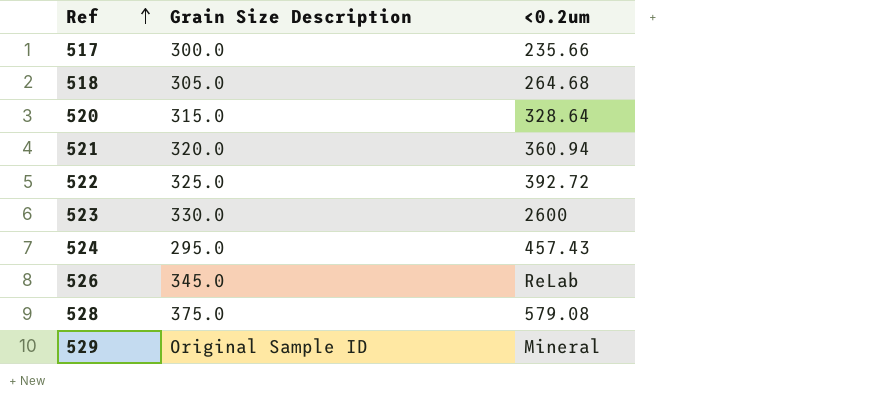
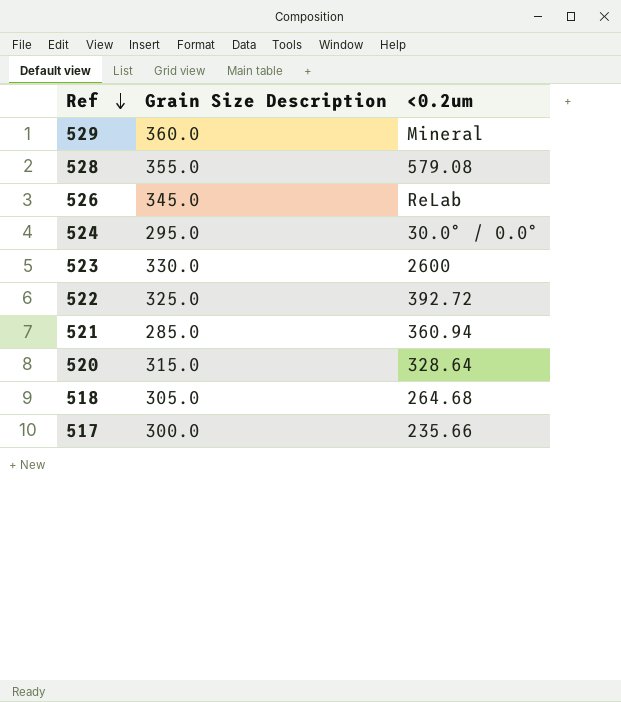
row order: Ref ascending -> Ref descending
529 | Grain Size Description: Original Sample ID -> 360.0
528 | Grain Size Description: 375.0 -> 355.0
524 | <0.2um: 457.43 -> 30.0° / 0.0°
521 | Grain Size Description: 320.0 -> 285.0

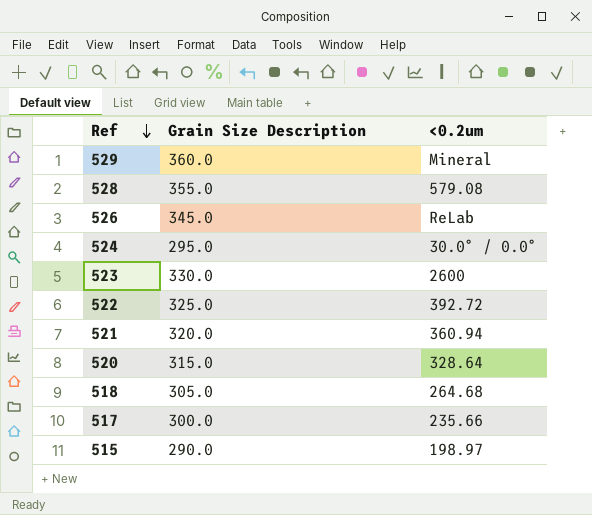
521 | Grain Size Description: 285.0 -> 320.0
row 515: none -> 290.0 | 198.97

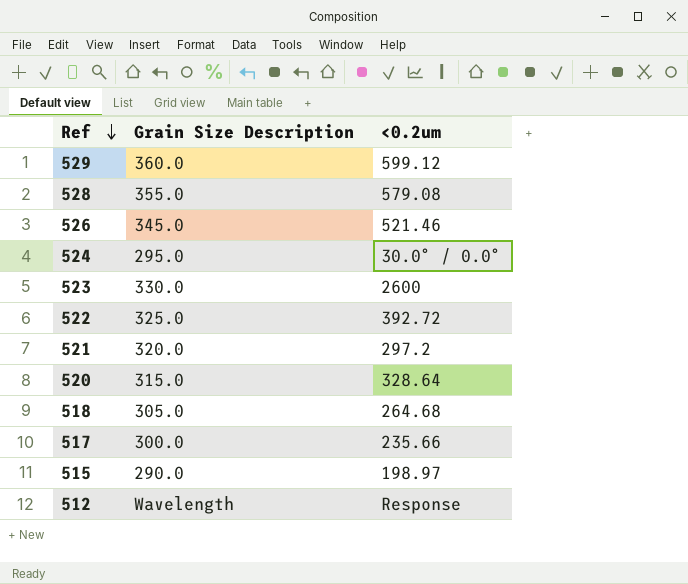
529 | <0.2um: Mineral -> 599.12
526 | <0.2um: ReLab -> 521.46
521 | <0.2um: 360.94 -> 297.2
row 512: none -> Wavelength | Response

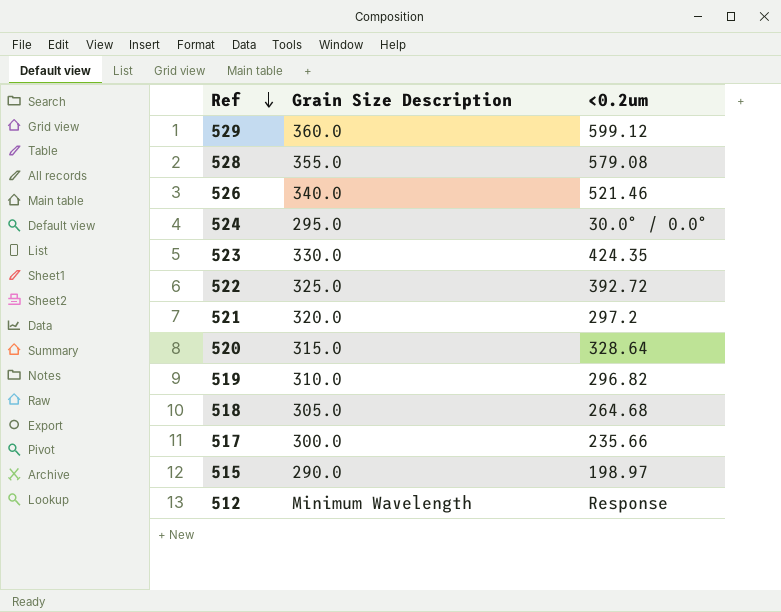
526 | Grain Size Description: 345.0 -> 340.0
523 | <0.2um: 2600 -> 424.35
row 519: none -> 310.0 | 296.82
512 | Grain Size Description: Wavelength -> Minimum Wavelength

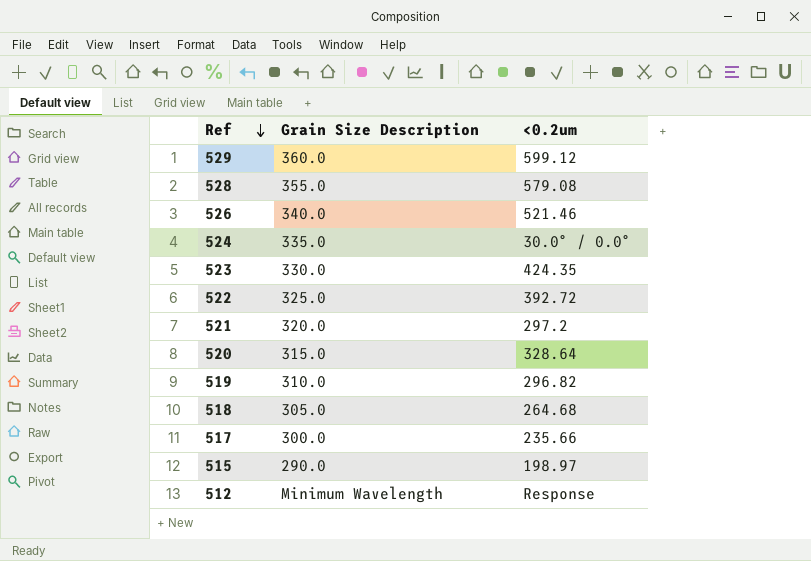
524 | Grain Size Description: 295.0 -> 335.0

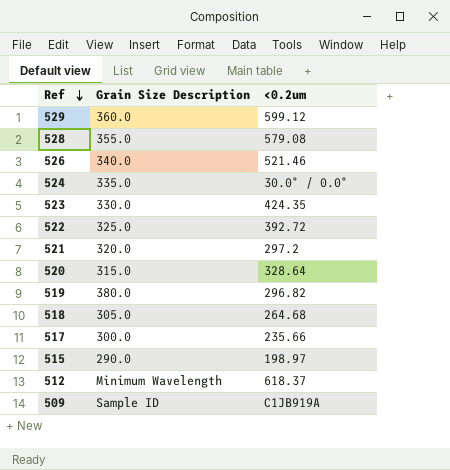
519 | Grain Size Description: 310.0 -> 380.0
512 | <0.2um: Response -> 618.37
row 509: none -> Sample ID | C1JB919A

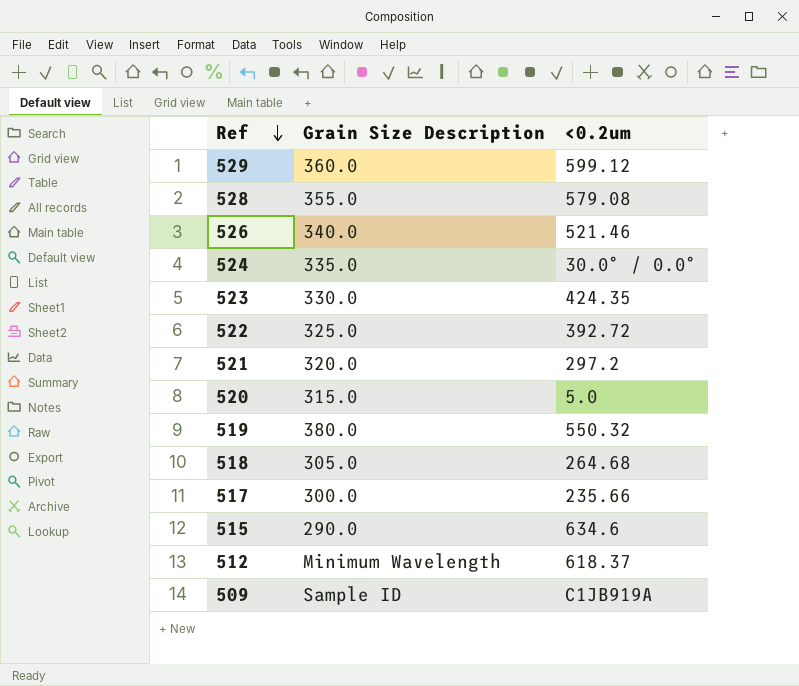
520 | <0.2um: 328.64 -> 5.0
519 | <0.2um: 296.82 -> 550.32
515 | <0.2um: 198.97 -> 634.6

